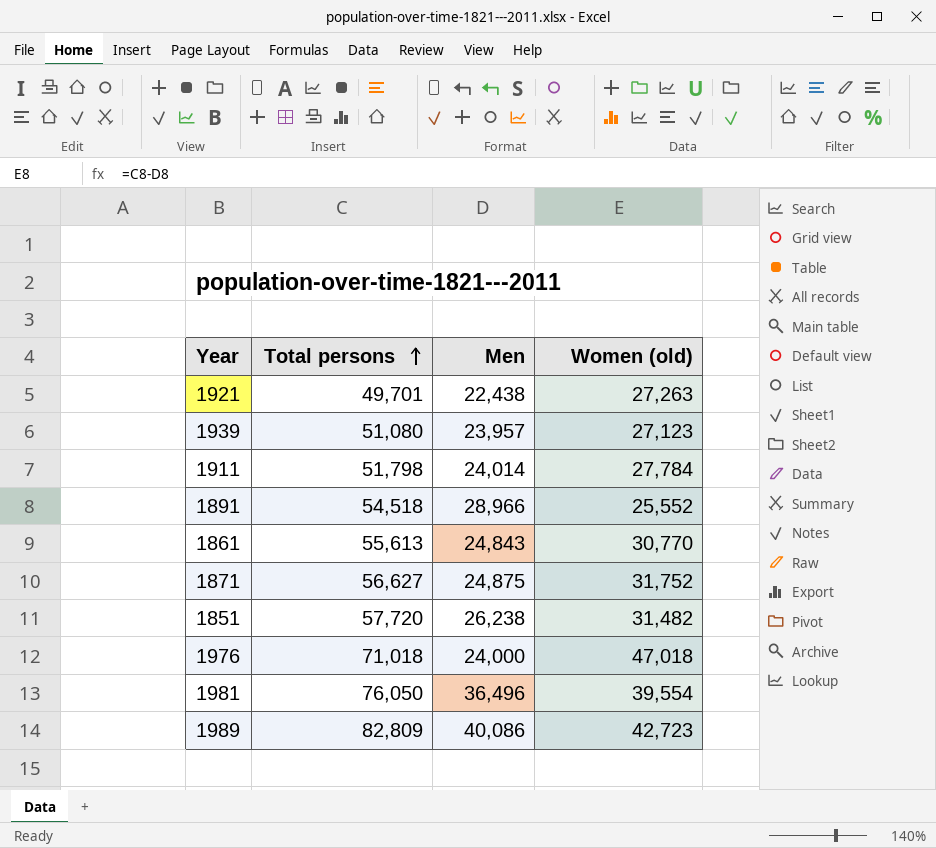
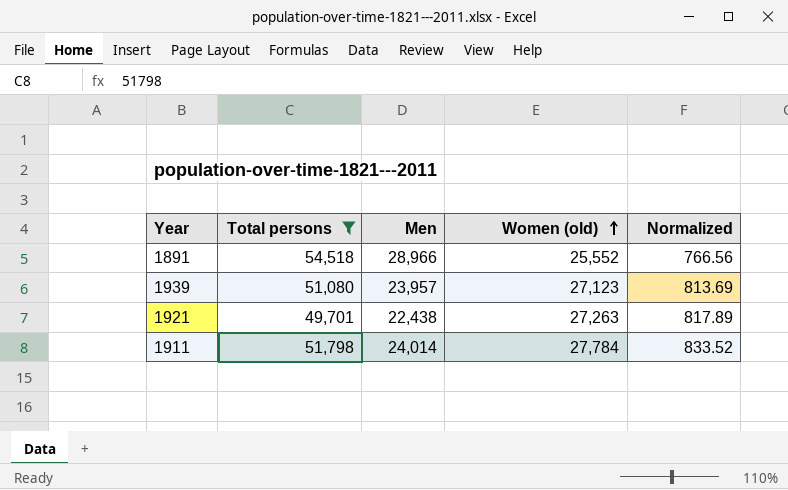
filter: none -> Total persons <= 54,518
row order: Total persons ascending -> Women (old) ascending
column Normalized | formula: none -> [Women (old)] * 0.03

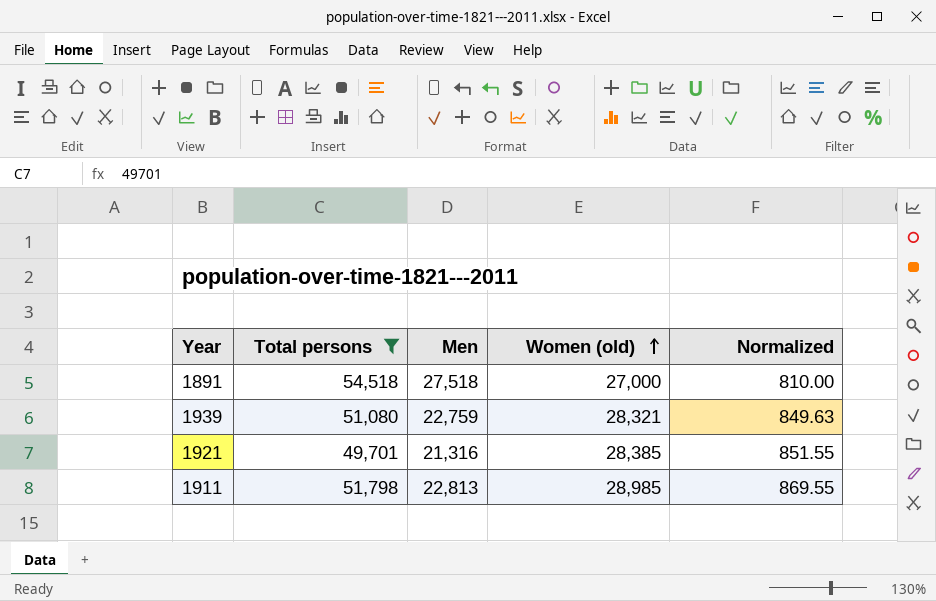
1891 | Men: 28,966 -> 27,518
1891 | Women (old): 25,552 -> 27,000
1891 | Normalized: 766.56 -> 810.00
1939 | Men: 23,957 -> 22,759
1939 | Women (old): 27,123 -> 28,321
1939 | Normalized: 813.69 -> 849.63
1921 | Men: 22,438 -> 21,316
1921 | Women (old): 27,263 -> 28,385
1921 | Normalized: 817.89 -> 851.55
1911 | Men: 24,014 -> 22,813
1911 | Women (old): 27,784 -> 28,985
1911 | Normalized: 833.52 -> 869.55

